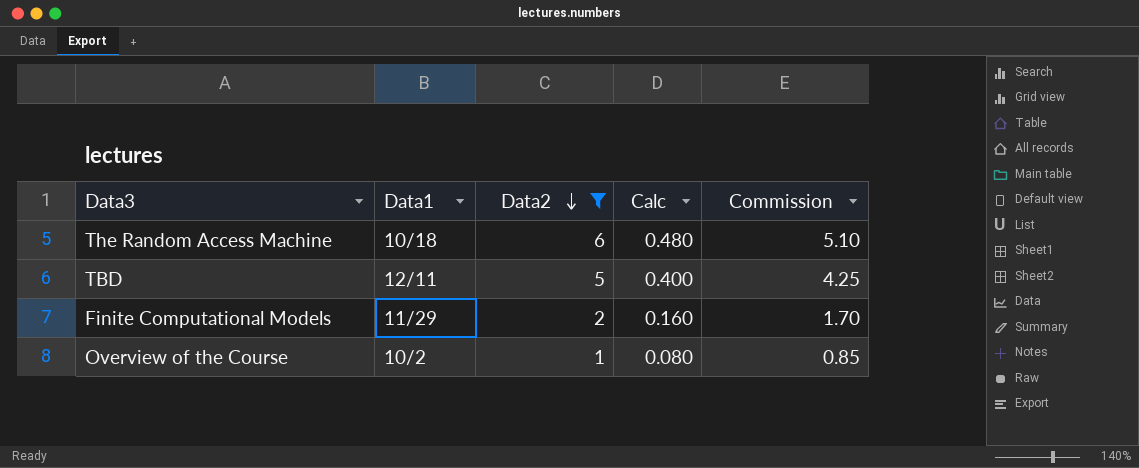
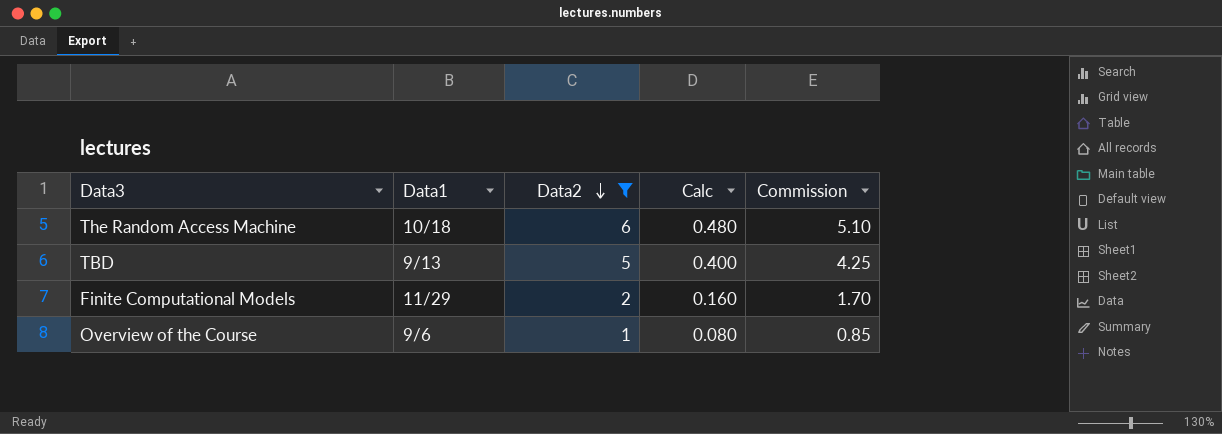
TBD | Data1: 12/11 -> 9/13
Overview of the Course | Data1: 10/2 -> 9/6

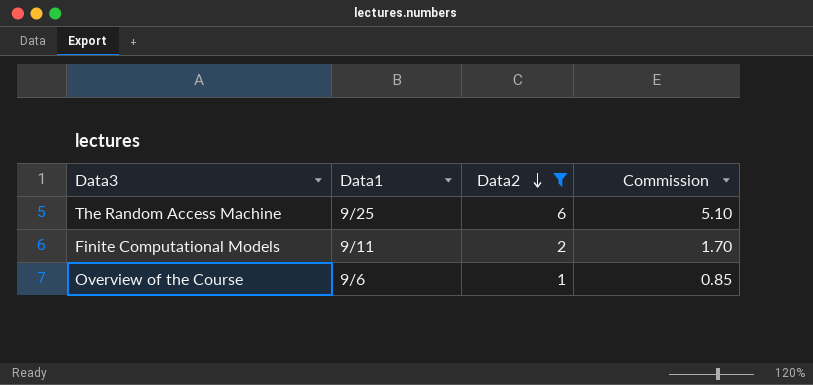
column Calc | formula: [Data2] * 0.08 -> none
row TBD: 9/13 | 5 | 0.400 | 4.25 -> none
The Random Access Machine | Data1: 10/18 -> 9/25
Finite Computational Models | Data1: 11/29 -> 9/11

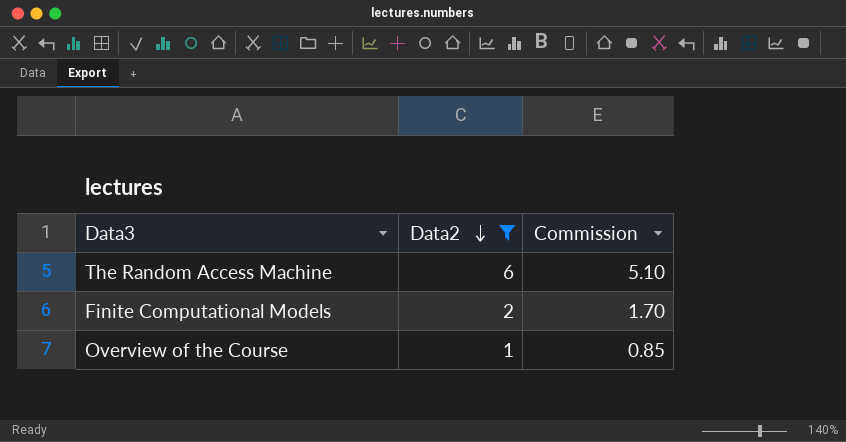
column Data1 | position: 2 -> none

